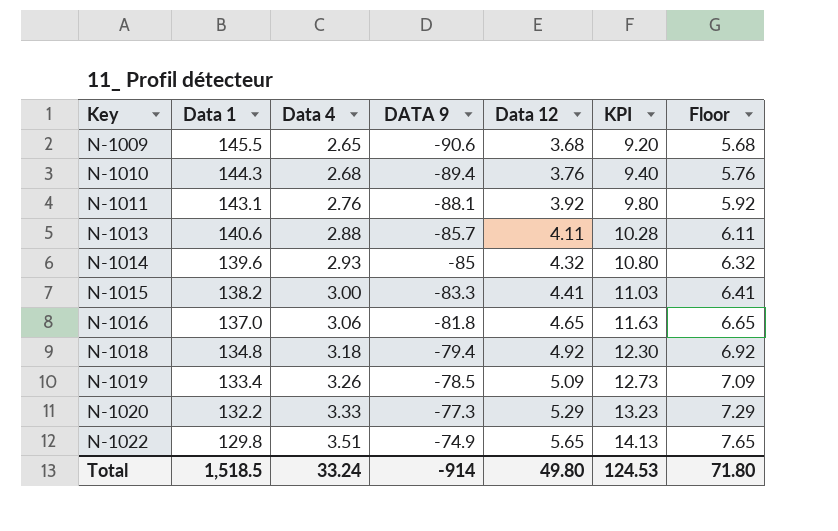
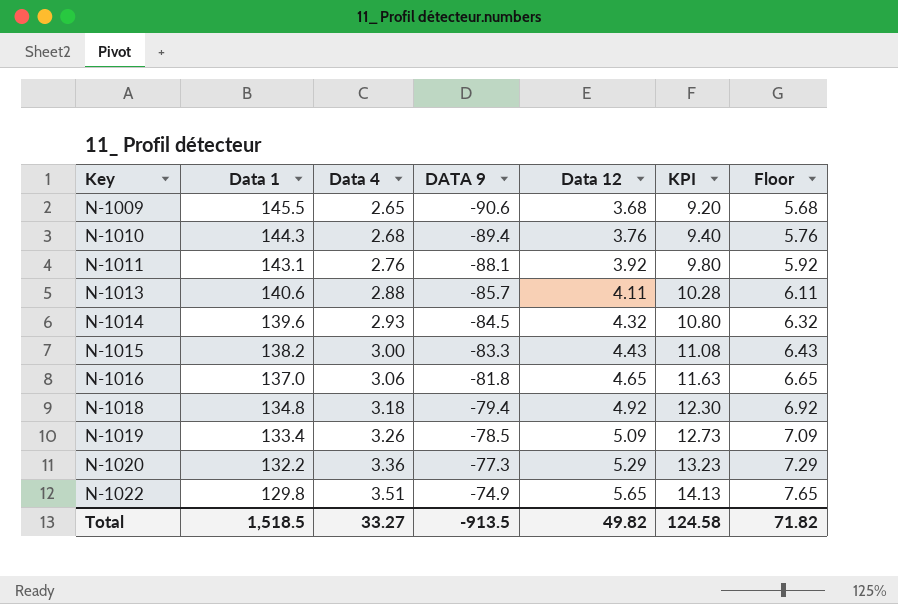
N-1014 | DATA 9: -85 -> -84.5
N-1015 | Data 12: 4.41 -> 4.43
N-1015 | KPI: 11.03 -> 11.08
N-1015 | Floor: 6.41 -> 6.43
N-1020 | Data 4: 3.33 -> 3.36
Total | Data 4: 33.24 -> 33.27
Total | DATA 9: -914 -> -913.5
Total | Data 12: 49.80 -> 49.82
Total | KPI: 124.53 -> 124.58
Total | Floor: 71.80 -> 71.82

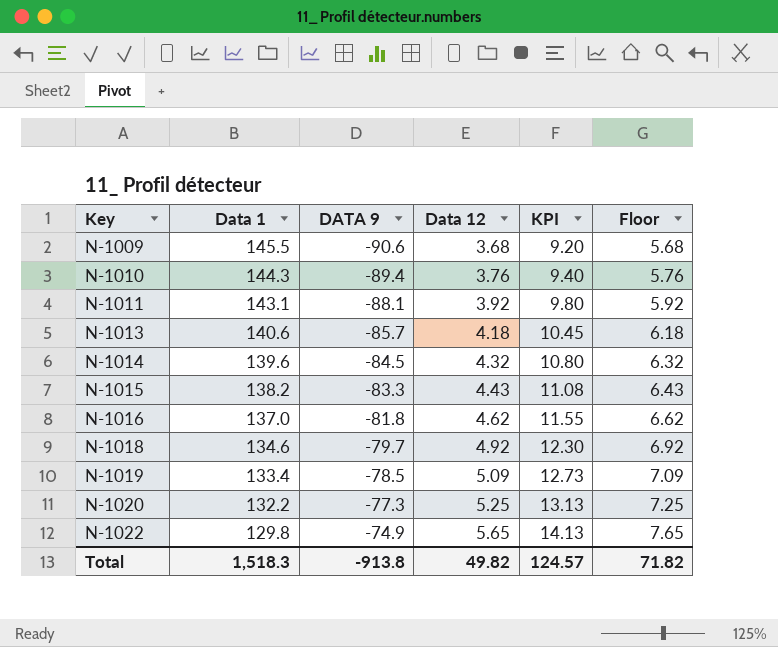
column Data 4 | position: 3 -> none
N-1013 | Data 12: 4.11 -> 4.18
N-1013 | KPI: 10.28 -> 10.45
N-1013 | Floor: 6.11 -> 6.18
N-1016 | Data 12: 4.65 -> 4.62
N-1016 | KPI: 11.63 -> 11.55
N-1016 | Floor: 6.65 -> 6.62
N-1018 | Data 1: 134.8 -> 134.6
N-1018 | DATA 9: -79.4 -> -79.7
N-1020 | Data 12: 5.29 -> 5.25
N-1020 | KPI: 13.23 -> 13.13
N-1020 | Floor: 7.29 -> 7.25
Total | Data 1: 1,518.5 -> 1,518.3
Total | DATA 9: -913.5 -> -913.8
Total | KPI: 124.58 -> 124.57

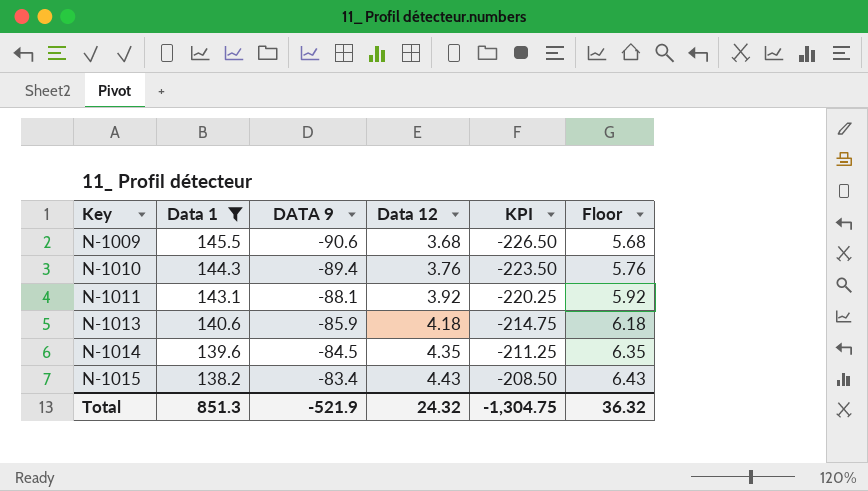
filter: none -> Data 1 >= 138.2
column KPI | formula: [Data 12] * 2.5 -> [DATA 9] * 2.5
N-1013 | DATA 9: -85.7 -> -85.9
N-1014 | Data 12: 4.32 -> 4.35
N-1014 | Floor: 6.32 -> 6.35
N-1015 | DATA 9: -83.3 -> -83.4
Total | Data 1: 1,518.3 -> 851.3
Total | DATA 9: -913.8 -> -521.9
Total | Data 12: 49.82 -> 24.32
Total | KPI: 124.57 -> -1,304.75
Total | Floor: 71.82 -> 36.32

